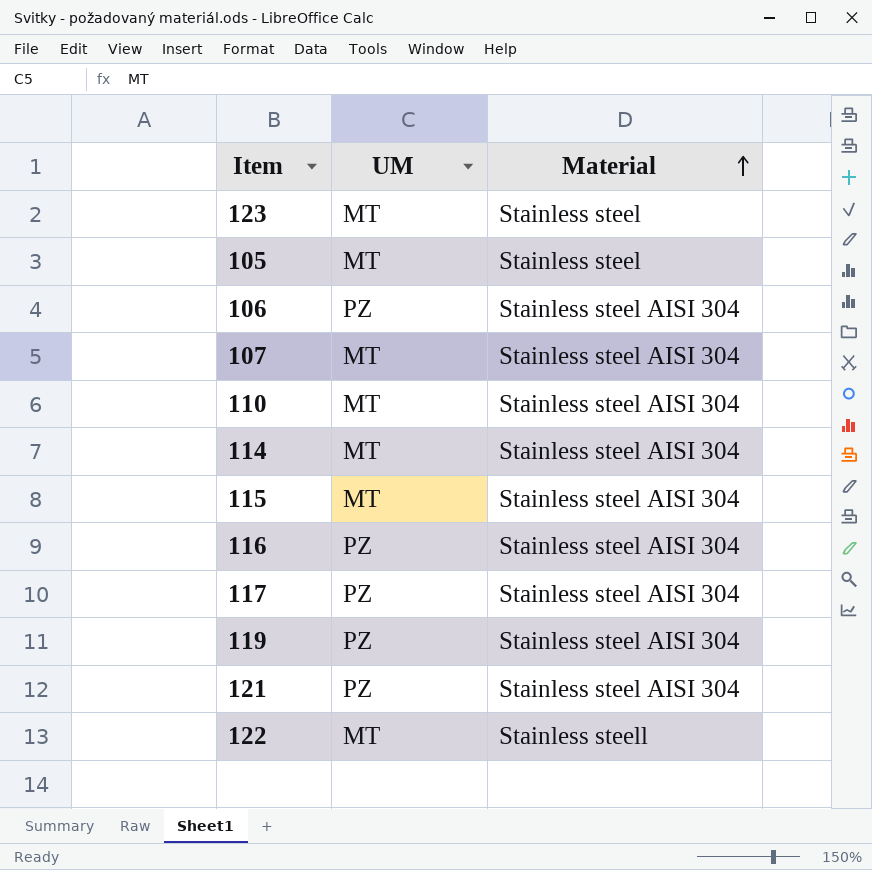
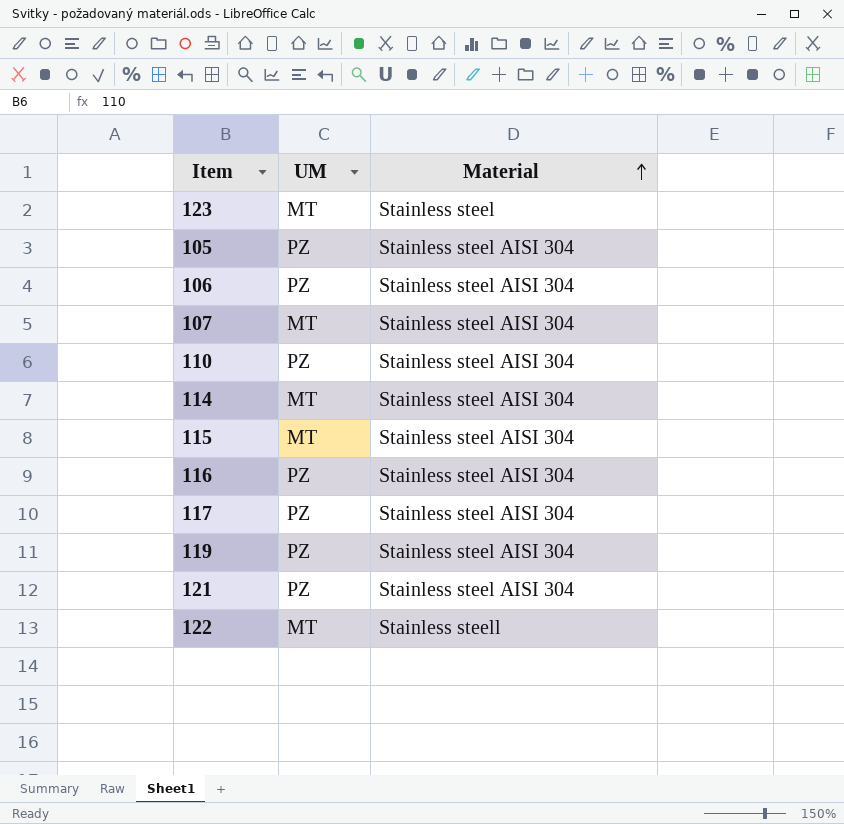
105 | UM: MT -> PZ
105 | Material: Stainless steel -> Stainless steel AISI 304
110 | UM: MT -> PZ

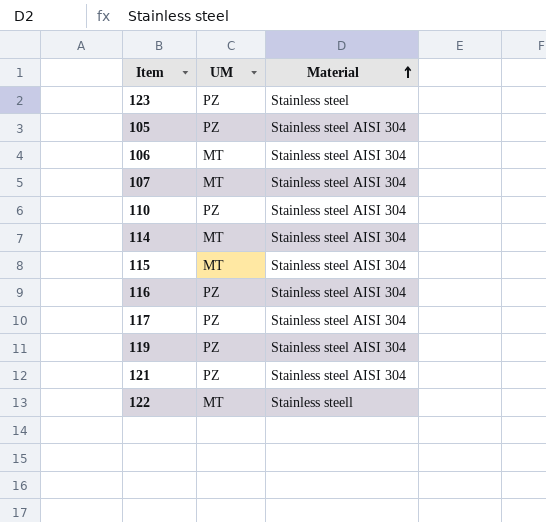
123 | UM: MT -> PZ
106 | UM: PZ -> MT

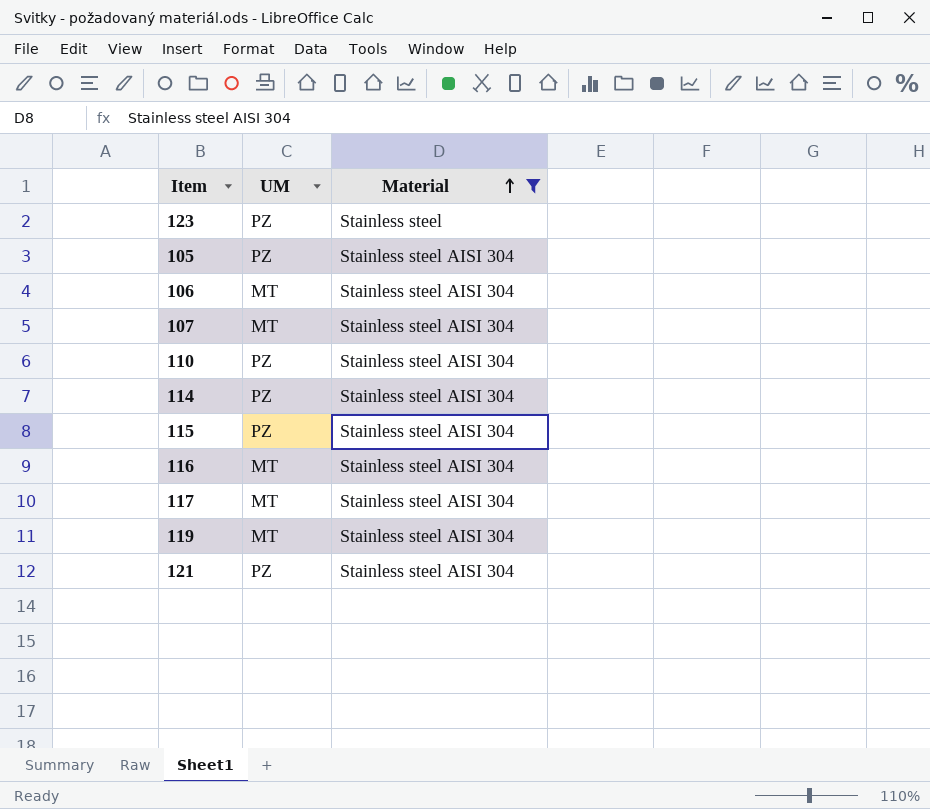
filter: none -> Material != Stainless steell
114 | UM: MT -> PZ
115 | UM: MT -> PZ
116 | UM: PZ -> MT
117 | UM: PZ -> MT
119 | UM: PZ -> MT

